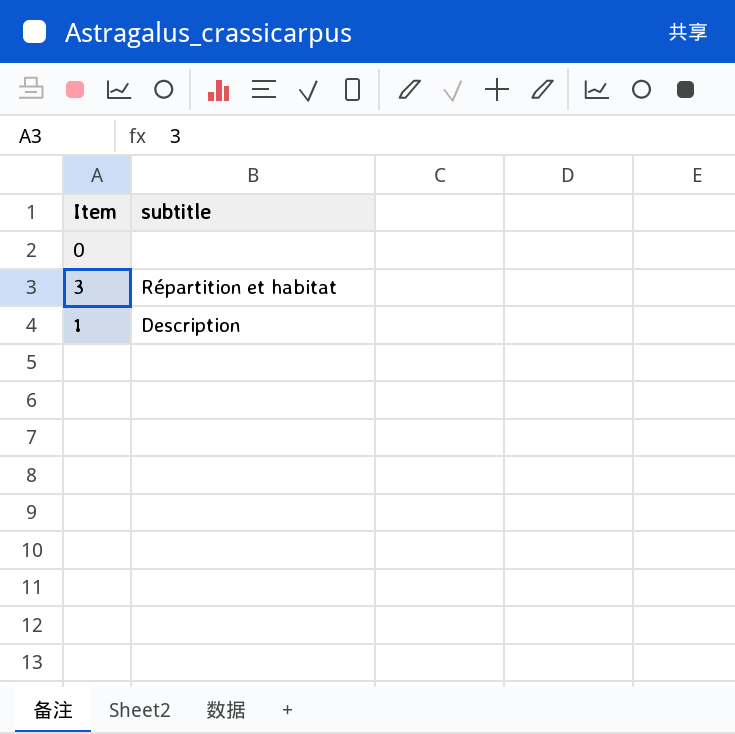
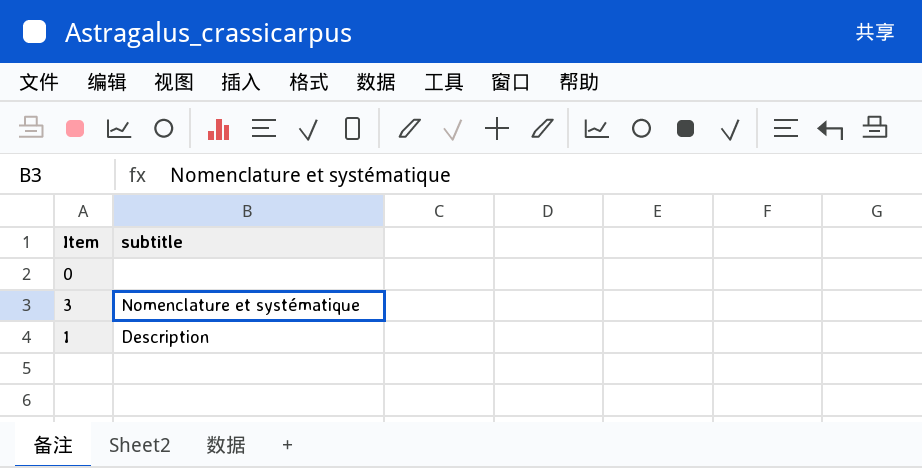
3 | subtitle: Répartition et habitat -> Nomenclature et systématique

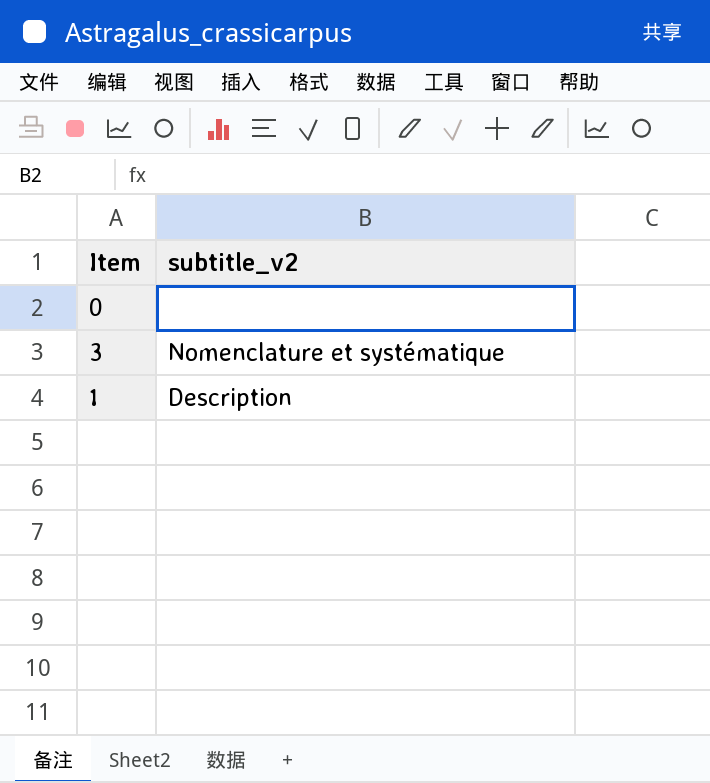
column name: subtitle -> subtitle_v2

